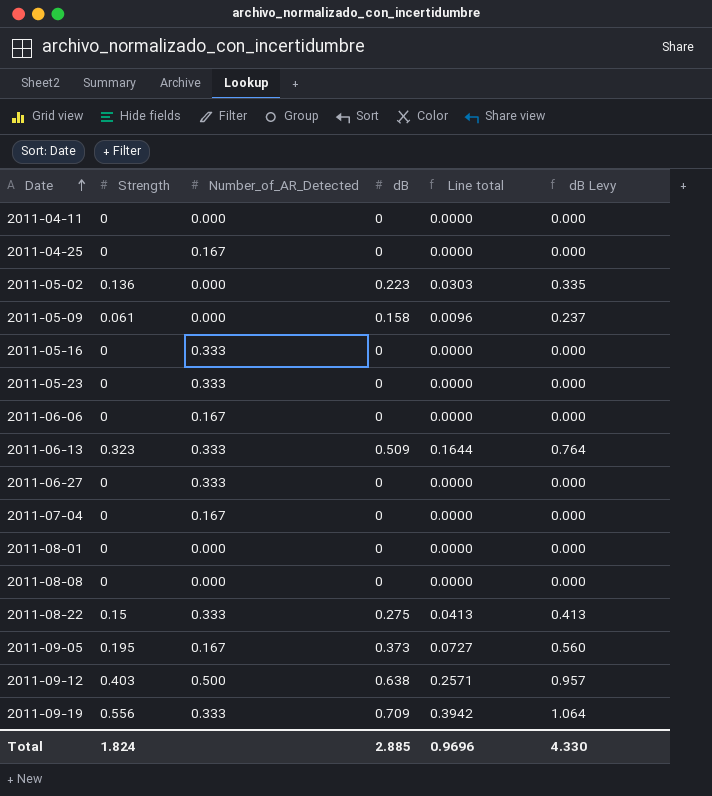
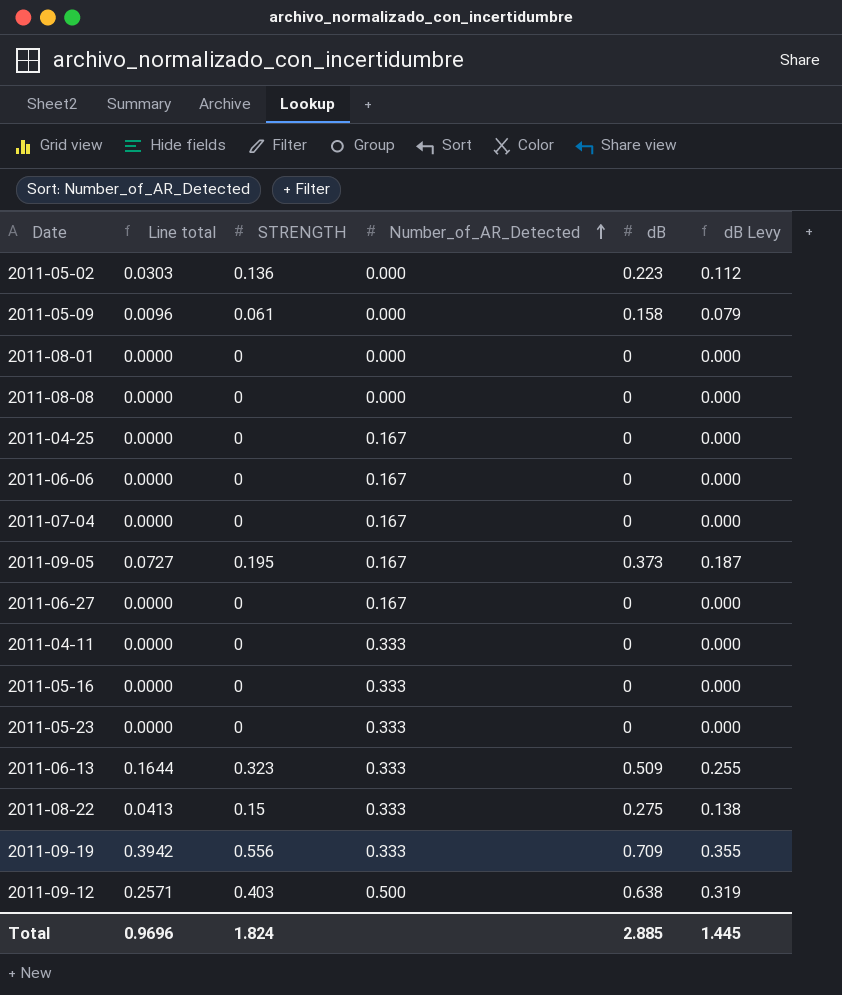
row order: Date ascending -> Number_of_AR_Detected ascending
column Line total | position: 5 -> 2
column name: Strength -> STRENGTH
column dB Levy | formula: [dB] * 1.5 -> [dB] * 0.5
2011-06-27 | Number_of_AR_Detected: 0.333 -> 0.167
2011-04-11 | Number_of_AR_Detected: 0.000 -> 0.333
Total | dB Levy: 4.330 -> 1.445

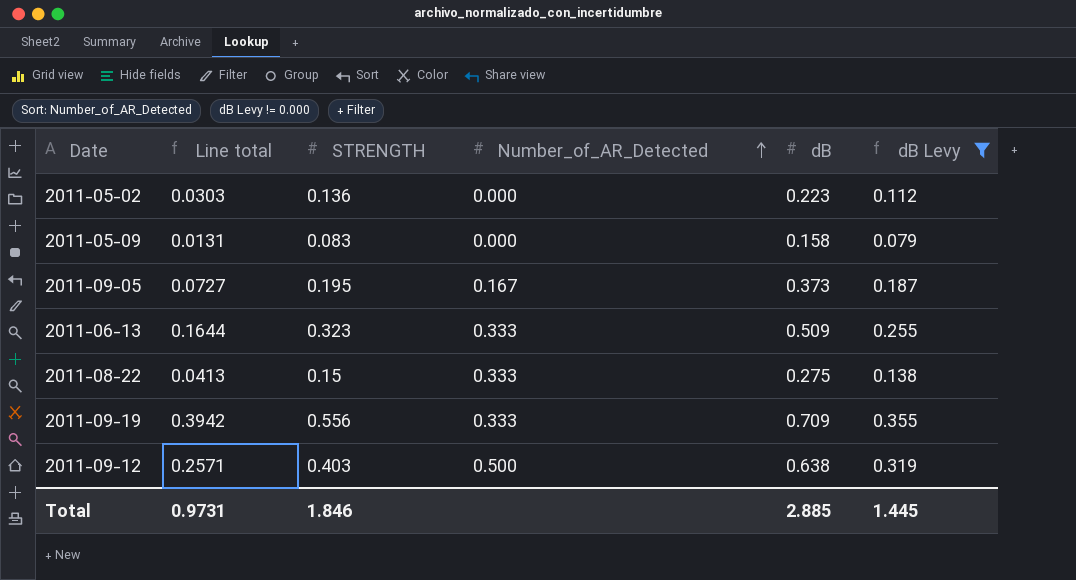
filter: none -> dB Levy != 0.000
2011-05-09 | Line total: 0.0096 -> 0.0131
2011-05-09 | STRENGTH: 0.061 -> 0.083
Total | Line total: 0.9696 -> 0.9731
Total | STRENGTH: 1.824 -> 1.846

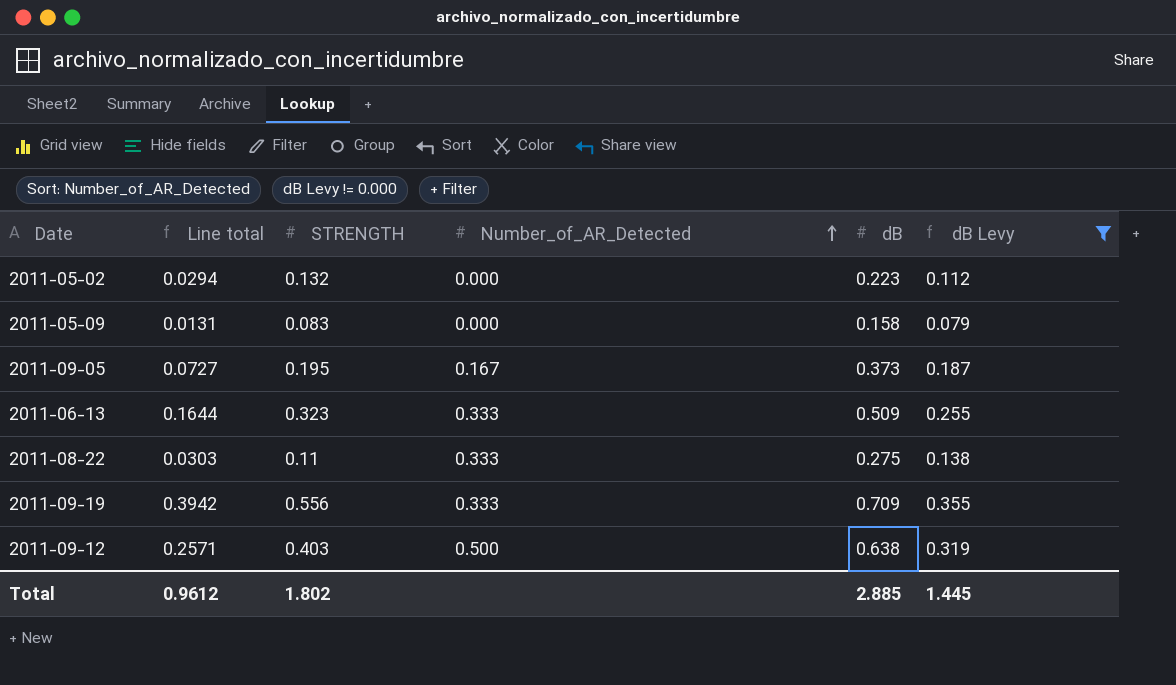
2011-05-02 | Line total: 0.0303 -> 0.0294
2011-05-02 | STRENGTH: 0.136 -> 0.132
2011-08-22 | Line total: 0.0413 -> 0.0303
2011-08-22 | STRENGTH: 0.15 -> 0.11
Total | Line total: 0.9731 -> 0.9612
Total | STRENGTH: 1.846 -> 1.802

